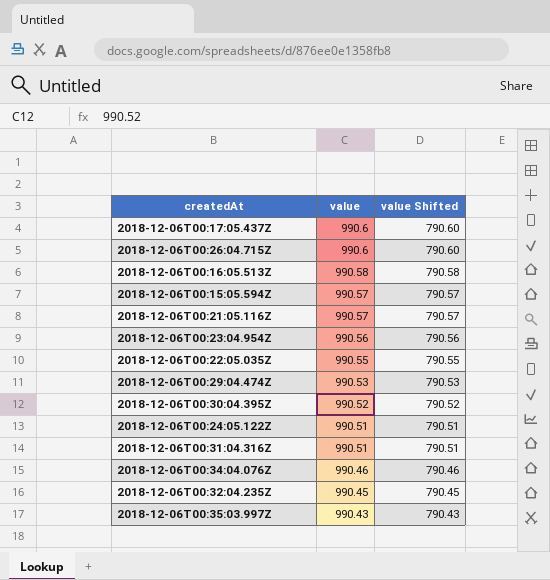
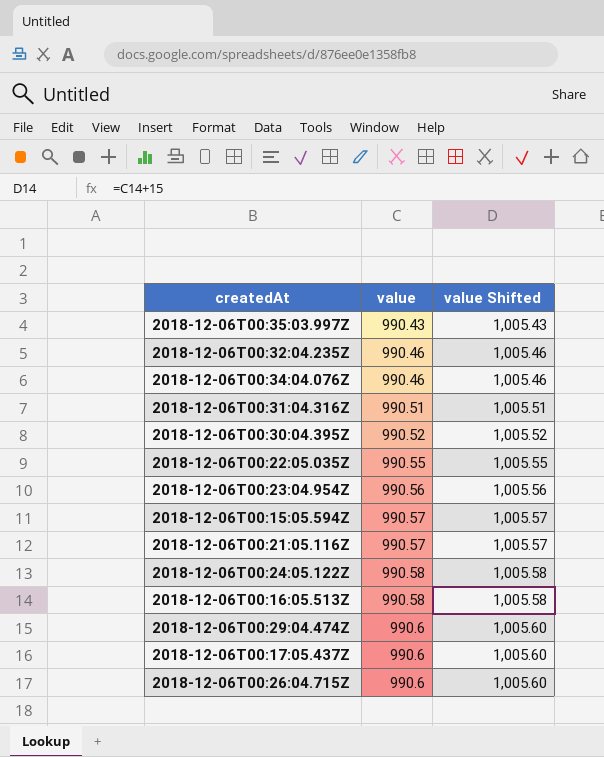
row order: value descending -> value ascending
column value Shifted | formula: [value] - 200 -> [value] + 15
2018-12-06T00:32:04.235Z | value: 990.45 -> 990.46
2018-12-06T00:24:05.122Z | value: 990.51 -> 990.58
2018-12-06T00:29:04.474Z | value: 990.53 -> 990.6

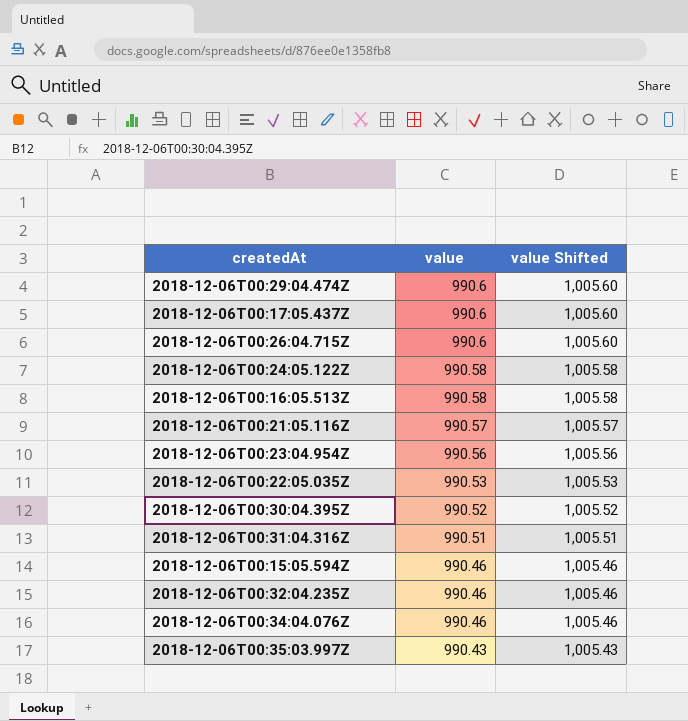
row order: value ascending -> value descending
2018-12-06T00:22:05.035Z | value: 990.55 -> 990.53
2018-12-06T00:22:05.035Z | value Shifted: 1,005.55 -> 1,005.53
2018-12-06T00:15:05.594Z | value: 990.57 -> 990.46
2018-12-06T00:15:05.594Z | value Shifted: 1,005.57 -> 1,005.46

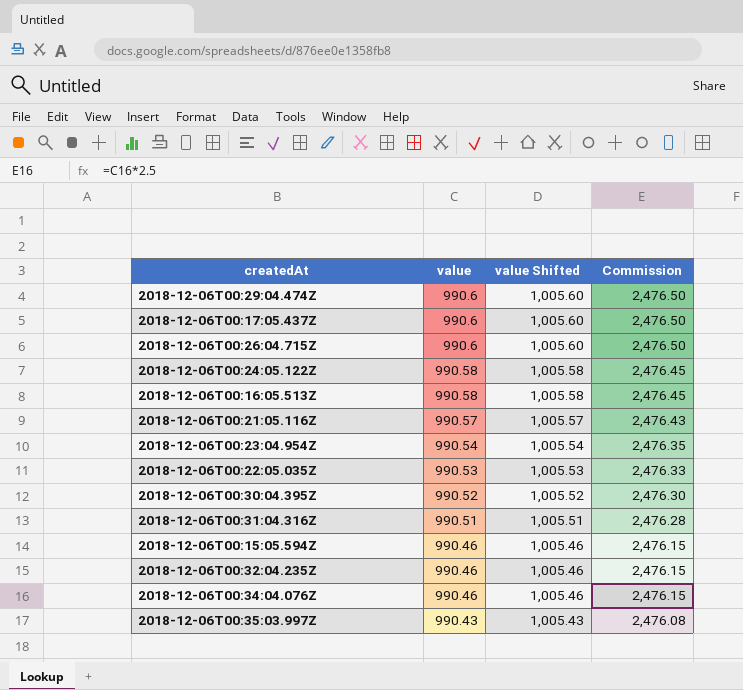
column Commission | formula: none -> [value] * 2.5
2018-12-06T00:23:04.954Z | value: 990.56 -> 990.54
2018-12-06T00:23:04.954Z | value Shifted: 1,005.56 -> 1,005.54

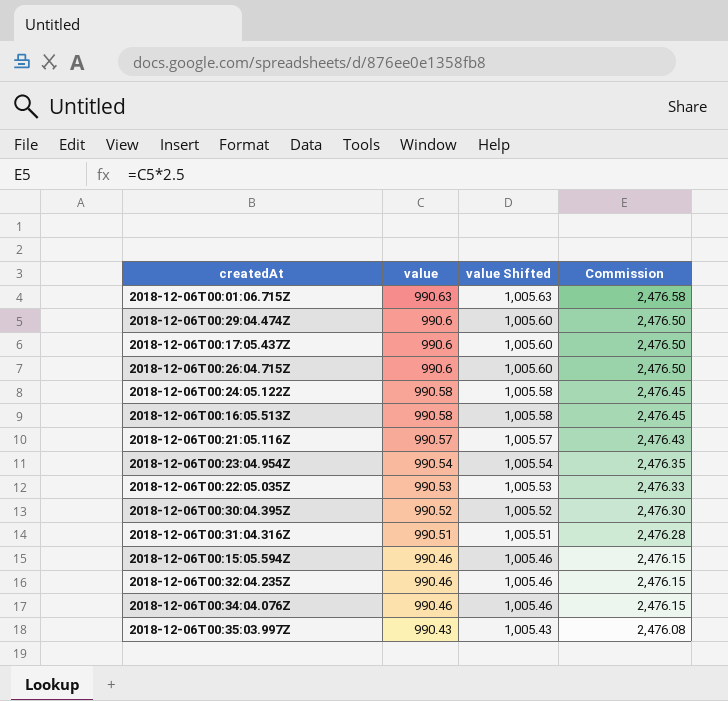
row 2018-12-06T00:01:06.715Z: none -> 990.63 | 1,005.63 | 2,476.58

